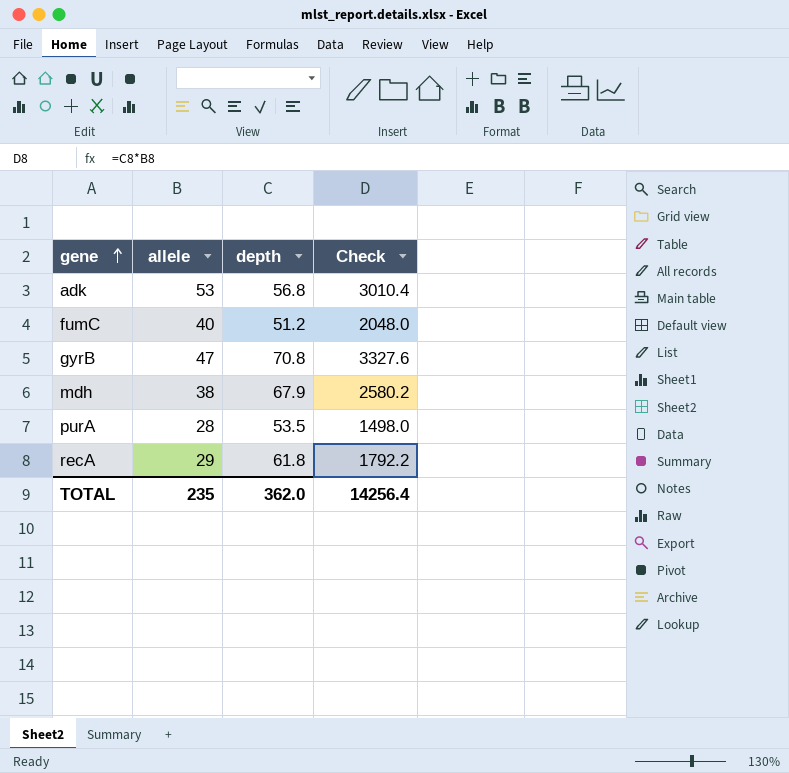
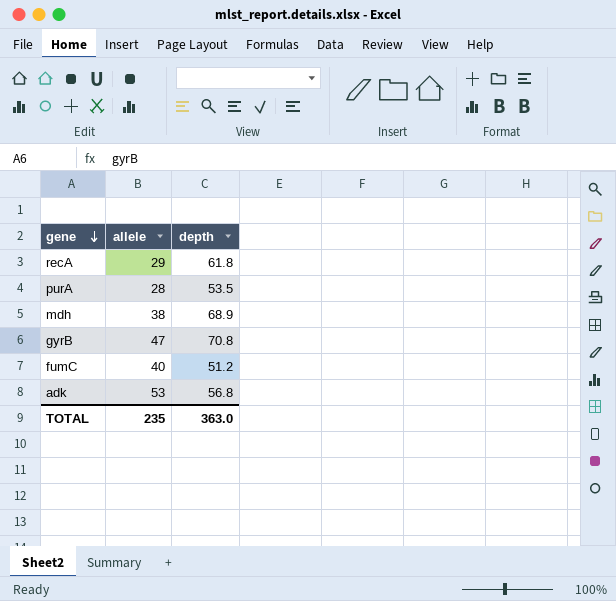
row order: gene ascending -> gene descending
column Check | formula: [allele] * [depth] -> none
mdh | depth: 67.9 -> 68.9
TOTAL | depth: 362.0 -> 363.0

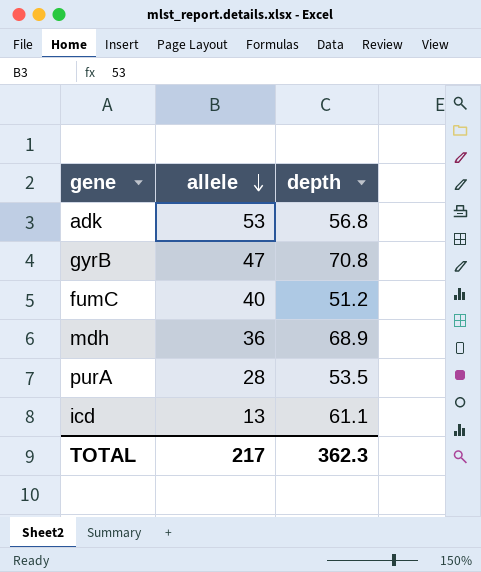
row order: gene descending -> allele descending
row recA: 29 | 61.8 -> none
mdh | allele: 38 -> 36
row icd: none -> 13 | 61.1
TOTAL | allele: 235 -> 217
TOTAL | depth: 363.0 -> 362.3

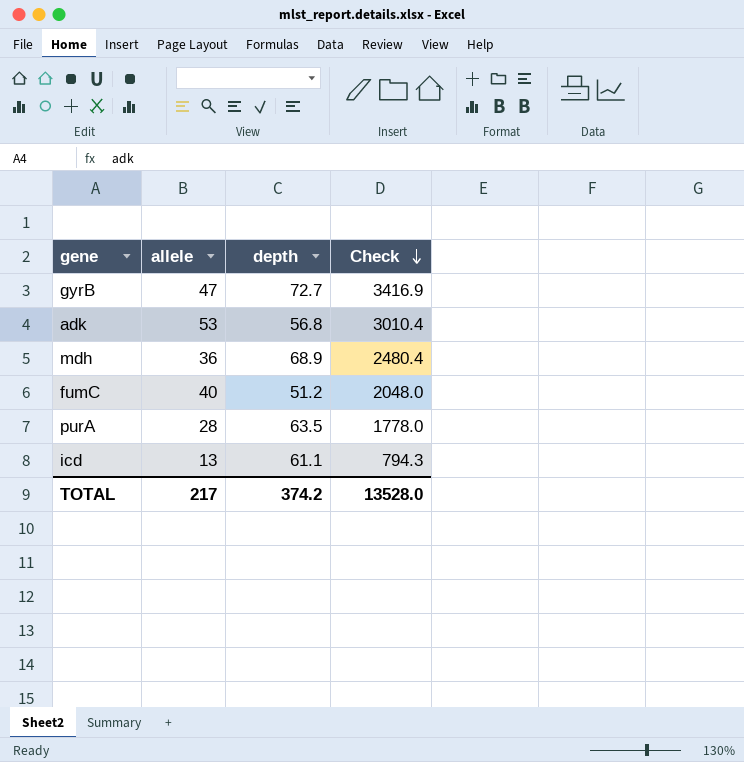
row order: allele descending -> Check descending
column Check | formula: none -> [allele] * [depth]
gyrB | depth: 70.8 -> 72.7
purA | depth: 53.5 -> 63.5
TOTAL | depth: 362.3 -> 374.2

